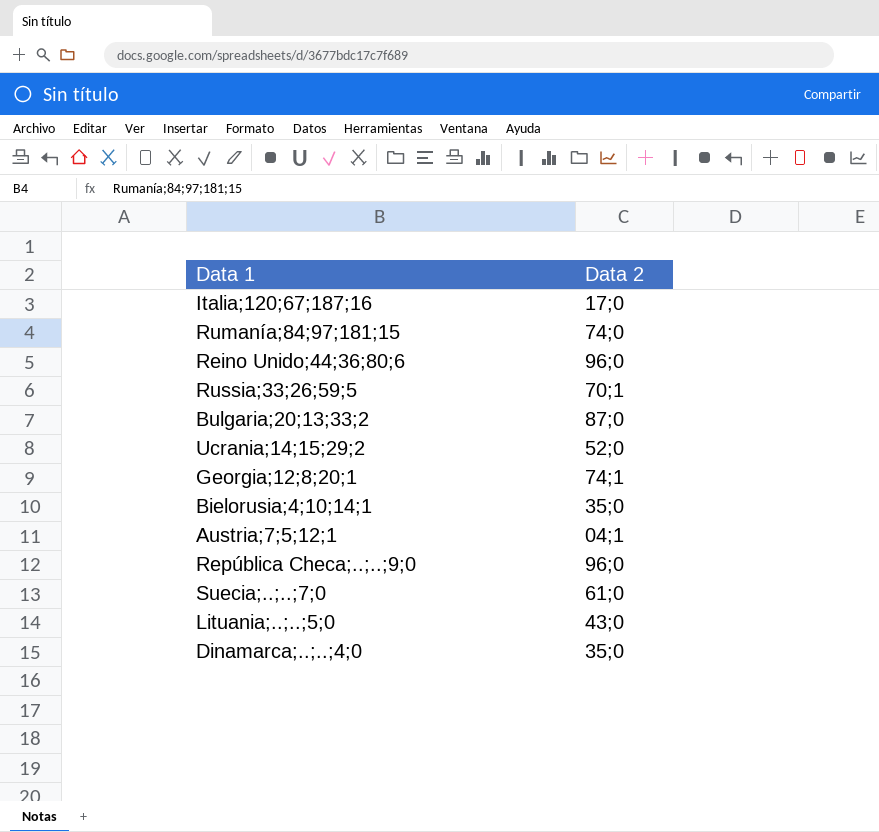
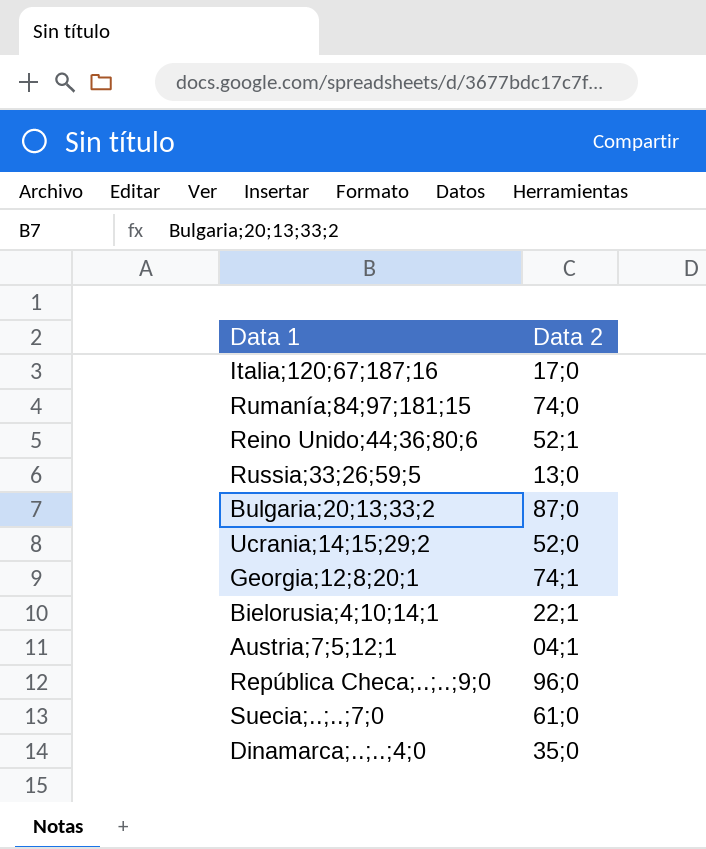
row Lituania;..;..;5;0: 43;0 -> none
Reino Unido;44;36;80;6 | Data 2: 96;0 -> 52;1
Russia;33;26;59;5 | Data 2: 70;1 -> 13;0
Bielorusia;4;10;14;1 | Data 2: 35;0 -> 22;1

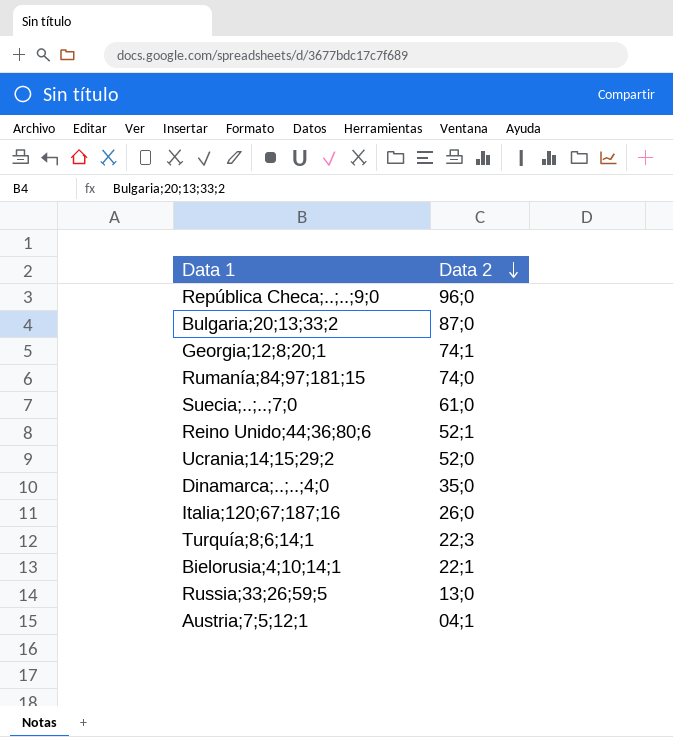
row order: none -> Data 2 descending
Italia;120;67;187;16 | Data 2: 17;0 -> 26;0
row Turquía;8;6;14;1: none -> 22;3

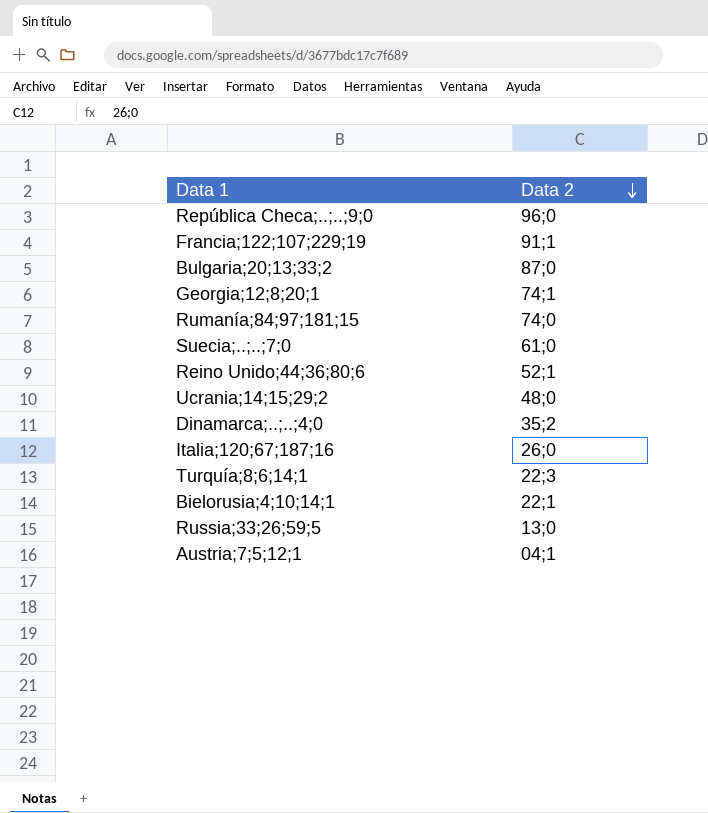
row Francia;122;107;229;19: none -> 91;1
Ucrania;14;15;29;2 | Data 2: 52;0 -> 48;0
Dinamarca;..;..;4;0 | Data 2: 35;0 -> 35;2

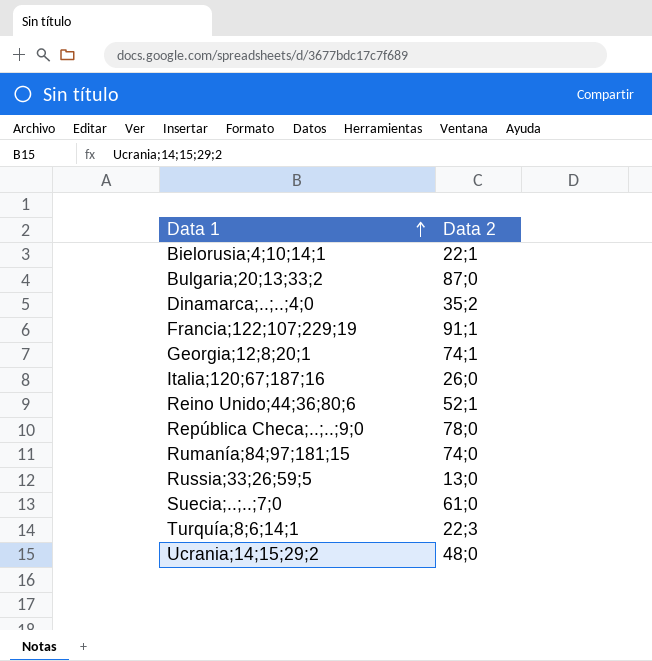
row order: Data 2 descending -> Data 1 ascending
row Austria;7;5;12;1: 04;1 -> none
República Checa;..;..;9;0 | Data 2: 96;0 -> 78;0

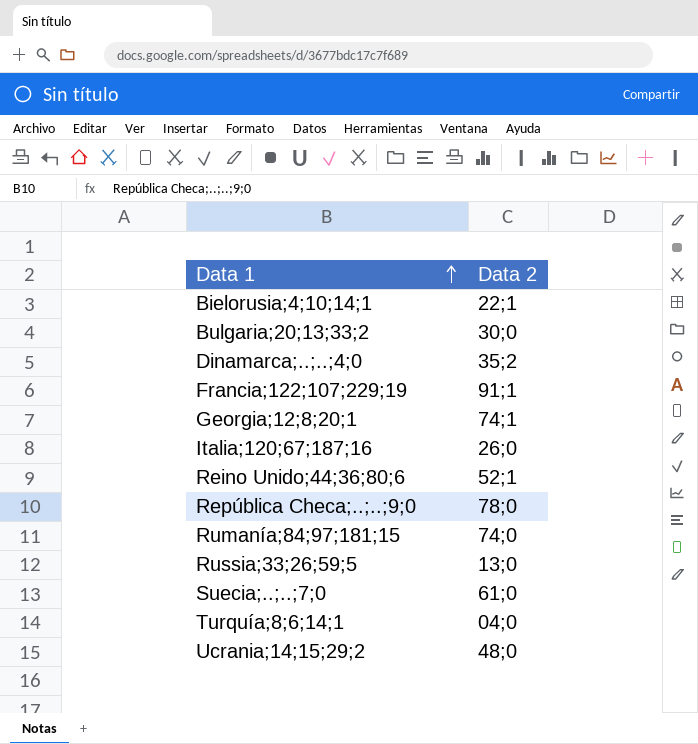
Bulgaria;20;13;33;2 | Data 2: 87;0 -> 30;0
Turquía;8;6;14;1 | Data 2: 22;3 -> 04;0

